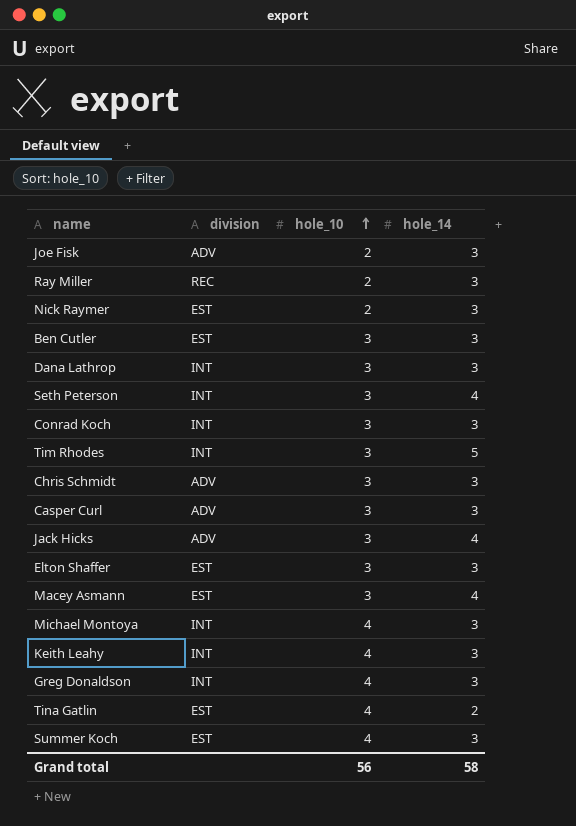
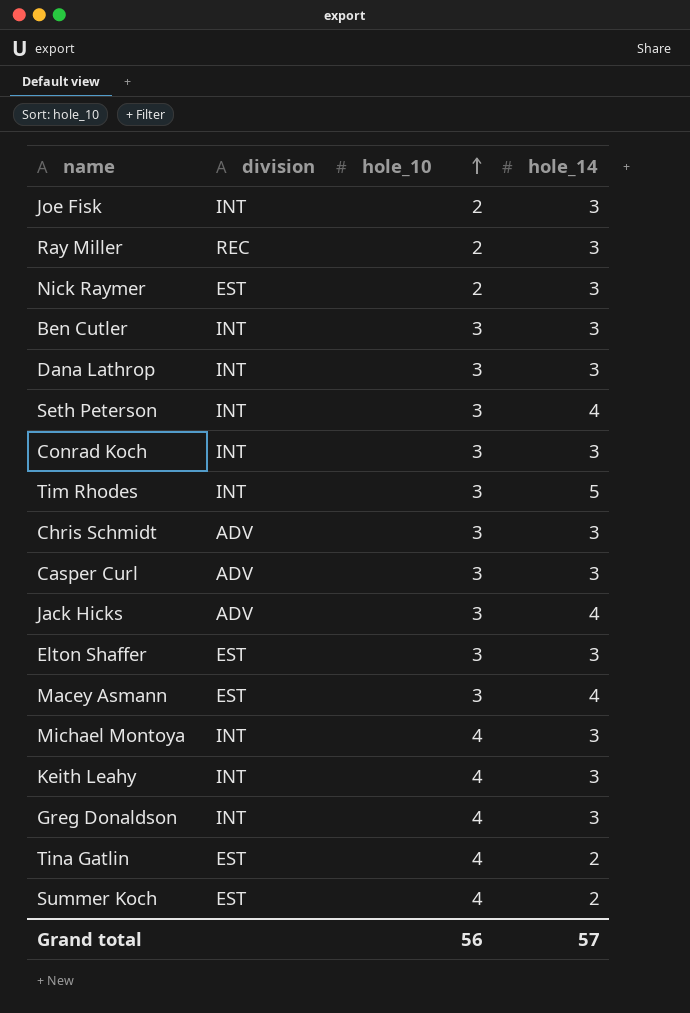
Joe Fisk | division: ADV -> INT
Ben Cutler | division: EST -> INT
Summer Koch | hole_14: 3 -> 2
Grand total | hole_14: 58 -> 57

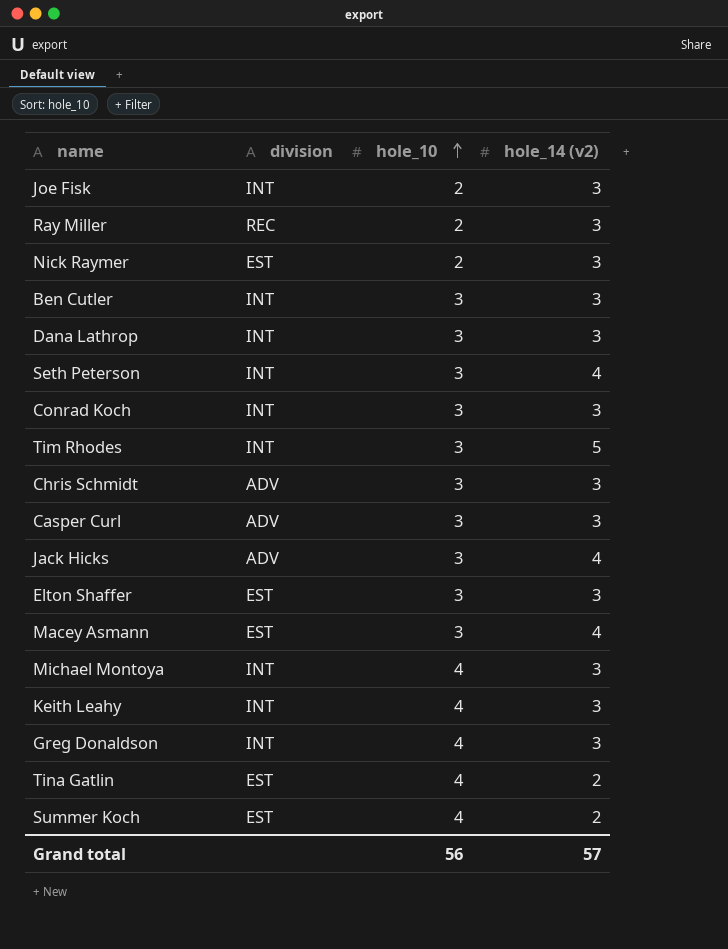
column name: hole_14 -> hole_14 (v2)

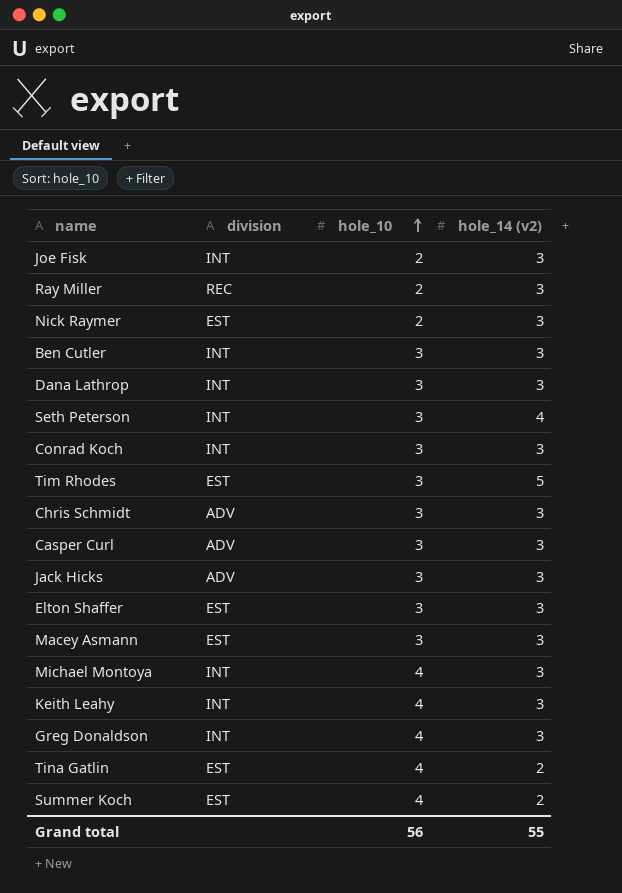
Tim Rhodes | division: INT -> EST
Jack Hicks | hole_14 (v2): 4 -> 3
Macey Asmann | hole_14 (v2): 4 -> 3
Grand total | hole_14 (v2): 57 -> 55

